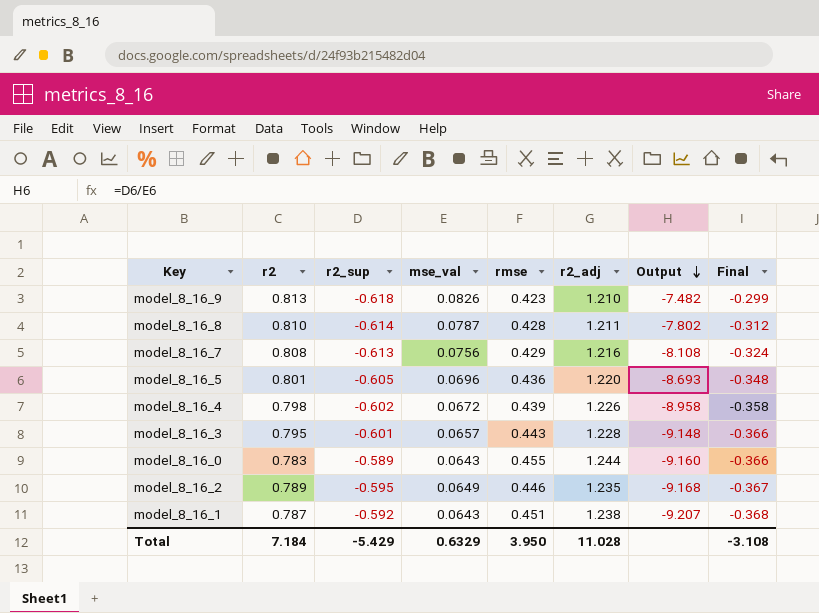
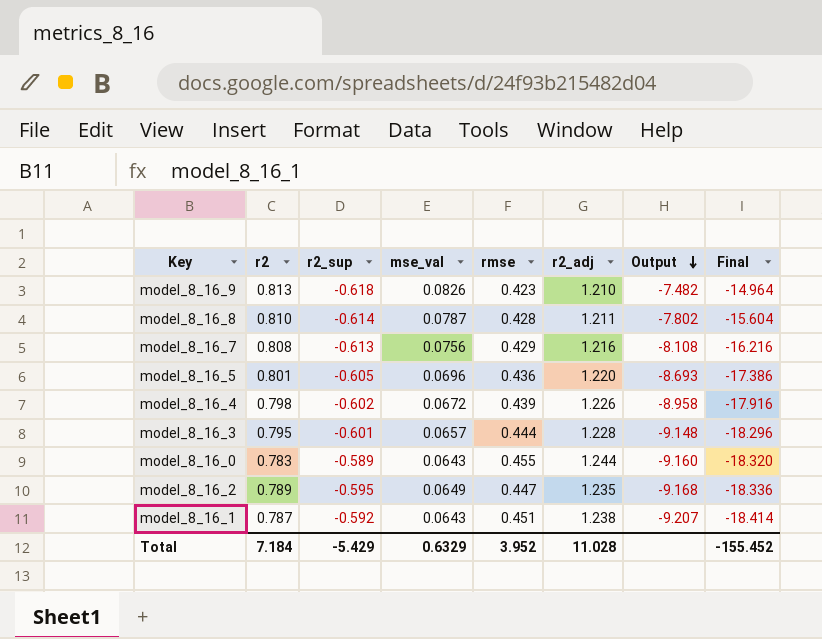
column Final | formula: [Output] * 0.04 -> [Output] * 2
model_8_16_3 | rmse: 0.443 -> 0.444
model_8_16_2 | rmse: 0.446 -> 0.447
Total | rmse: 3.950 -> 3.952
Total | Final: -3.108 -> -155.452

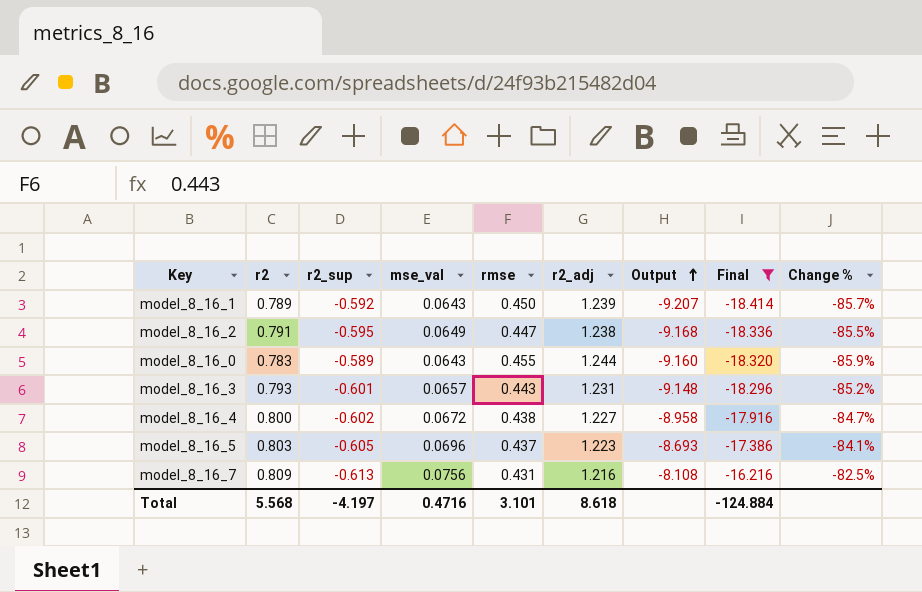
filter: none -> Final <= -16.216
row order: Output descending -> Output ascending
column Change % | formula: none -> ([mse_val] - [rmse]) / [rmse]
model_8_16_1 | r2: 0.787 -> 0.789
model_8_16_1 | rmse: 0.451 -> 0.450
model_8_16_1 | r2_adj: 1.238 -> 1.239
model_8_16_2 | r2: 0.789 -> 0.791
model_8_16_2 | r2_adj: 1.235 -> 1.238
model_8_16_3 | r2: 0.795 -> 0.793
model_8_16_3 | rmse: 0.444 -> 0.443
model_8_16_3 | r2_adj: 1.228 -> 1.231
model_8_16_4 | r2: 0.798 -> 0.800
model_8_16_4 | rmse: 0.439 -> 0.438
model_8_16_4 | r2_adj: 1.226 -> 1.227
model_8_16_5 | r2: 0.801 -> 0.803
model_8_16_5 | rmse: 0.436 -> 0.437
model_8_16_5 | r2_adj: 1.220 -> 1.223
model_8_16_7 | r2: 0.808 -> 0.809
model_8_16_7 | rmse: 0.429 -> 0.431
Total | r2: 7.184 -> 5.568
Total | r2_sup: -5.429 -> -4.197
Total | mse_val: 0.6329 -> 0.4716
Total | rmse: 3.952 -> 3.101
Total | r2_adj: 11.028 -> 8.618
Total | Final: -155.452 -> -124.884

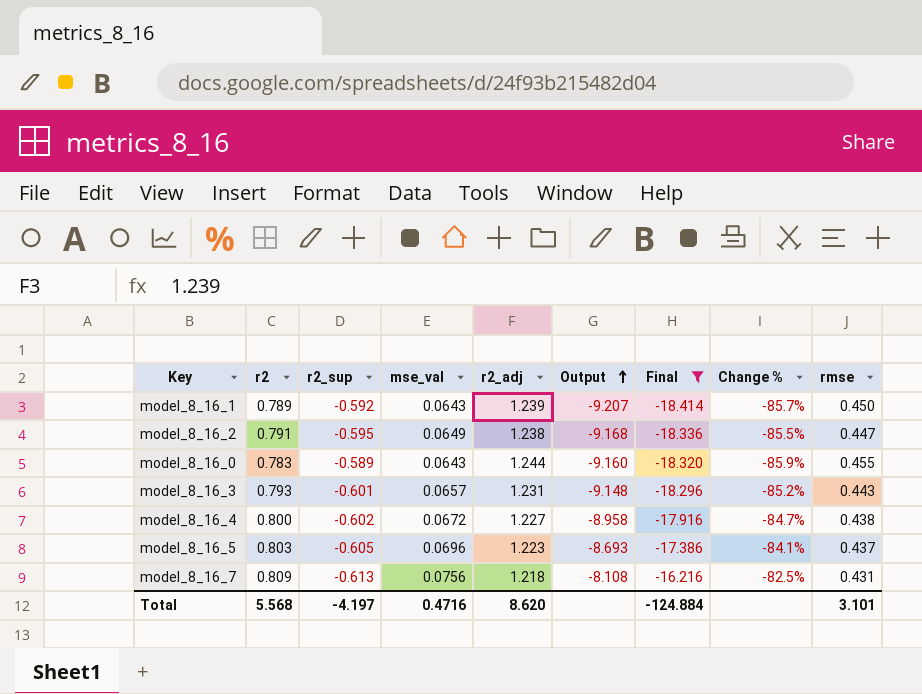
column rmse | position: 5 -> 9
model_8_16_7 | r2_adj: 1.216 -> 1.218
Total | r2_adj: 8.618 -> 8.620

